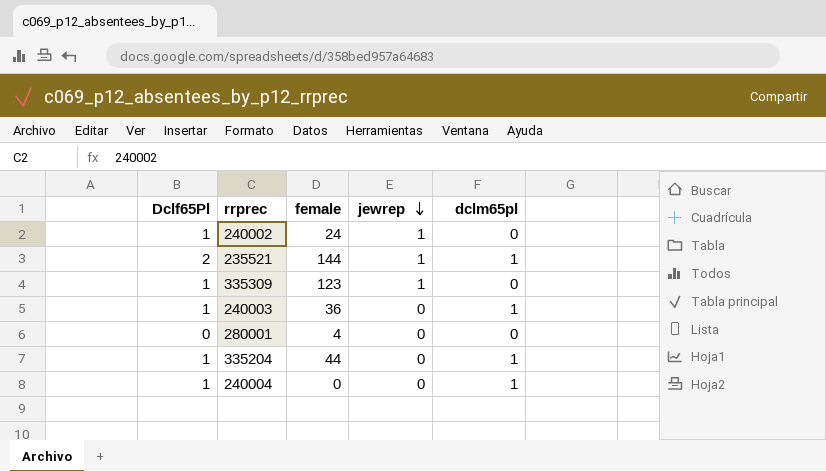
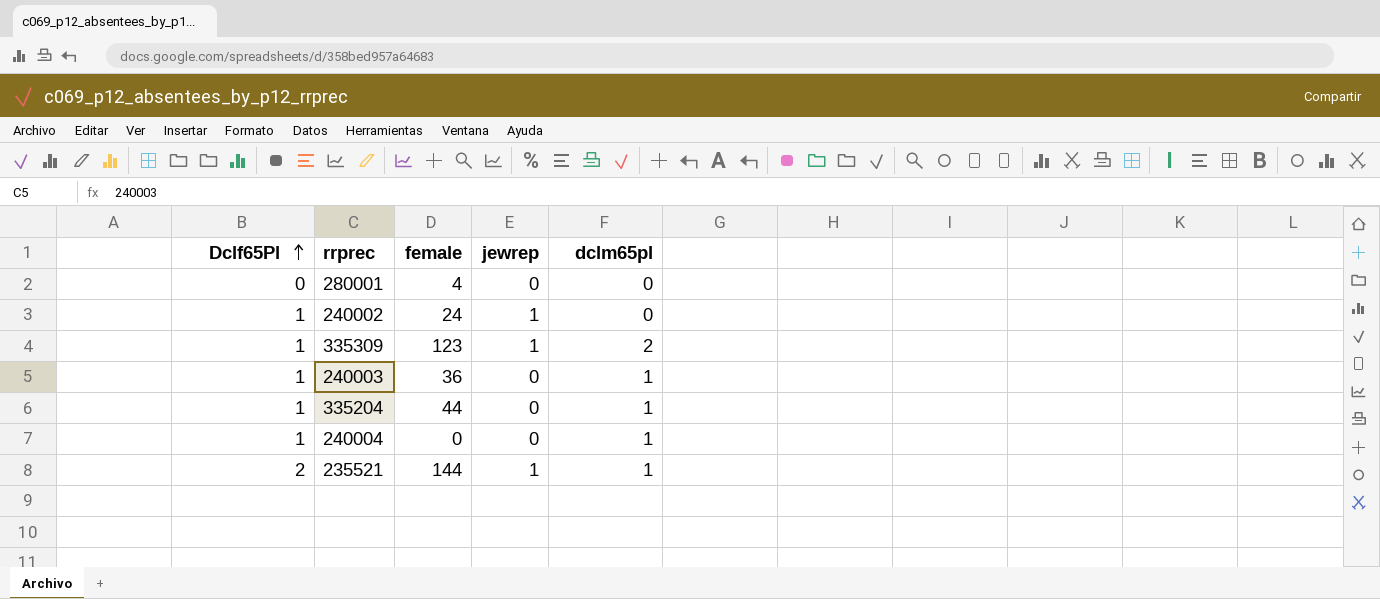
row order: jewrep descending -> Dclf65Pl ascending
335309 | dclm65pl: 0 -> 2

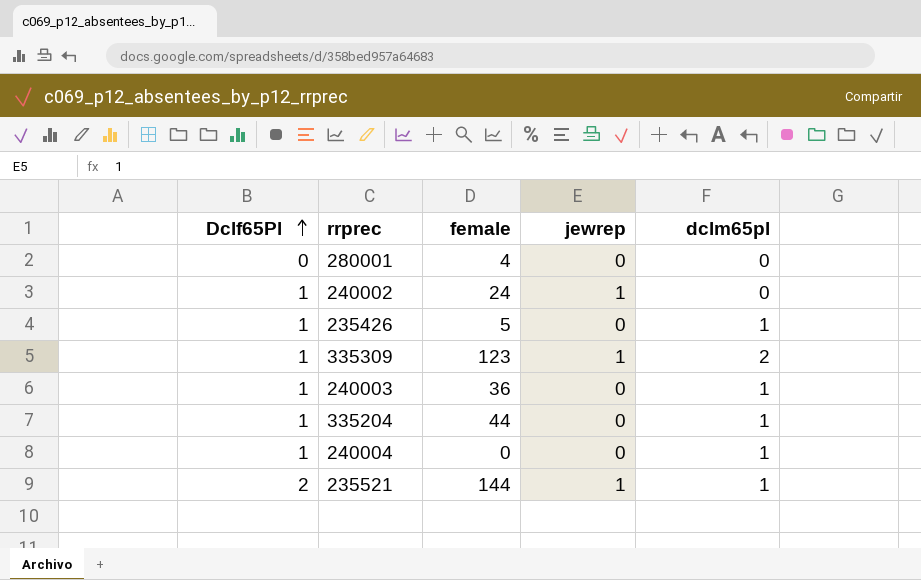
row 235426: none -> 1 | 5 | 0 | 1

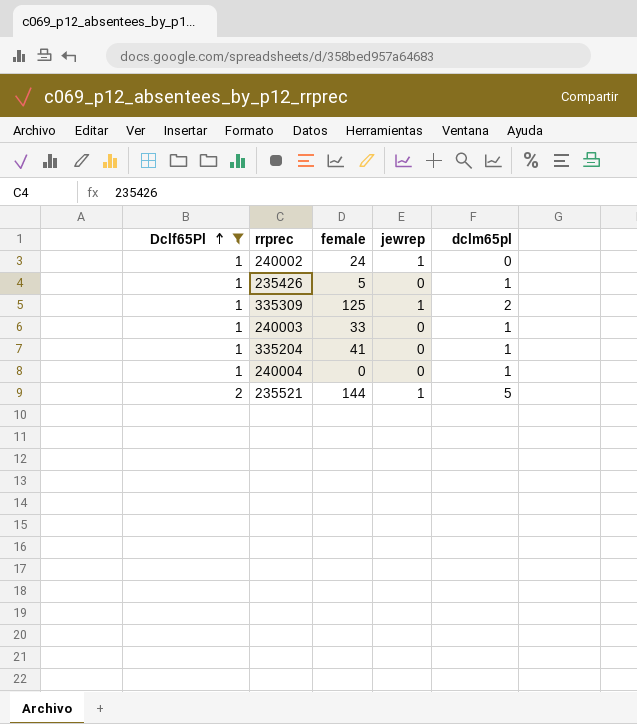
filter: none -> Dclf65Pl != 0
335309 | female: 123 -> 125
240003 | female: 36 -> 33
335204 | female: 44 -> 41
235521 | dclm65pl: 1 -> 5

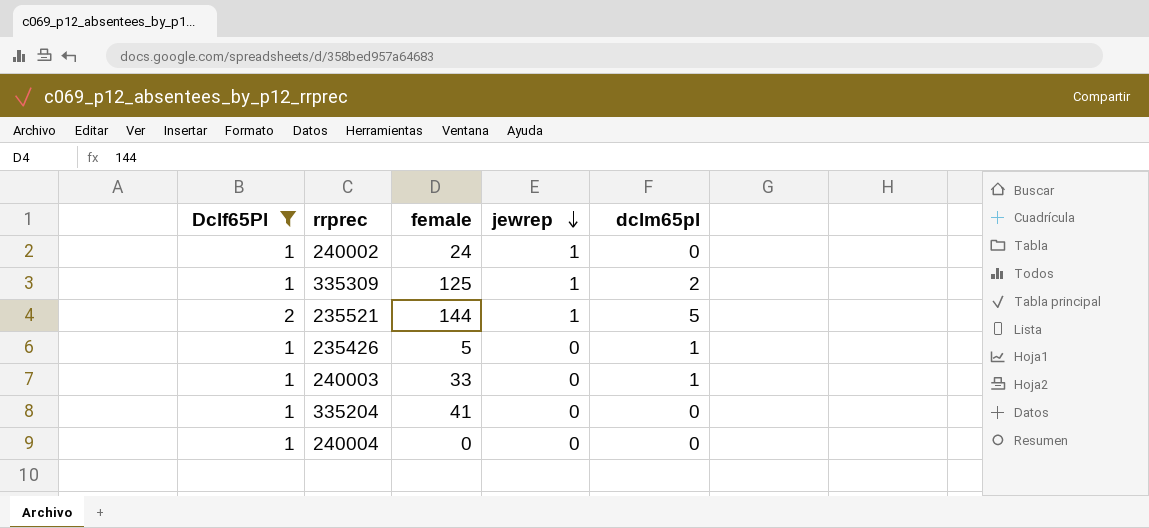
row order: Dclf65Pl ascending -> jewrep descending
335204 | dclm65pl: 1 -> 0
240004 | dclm65pl: 1 -> 0

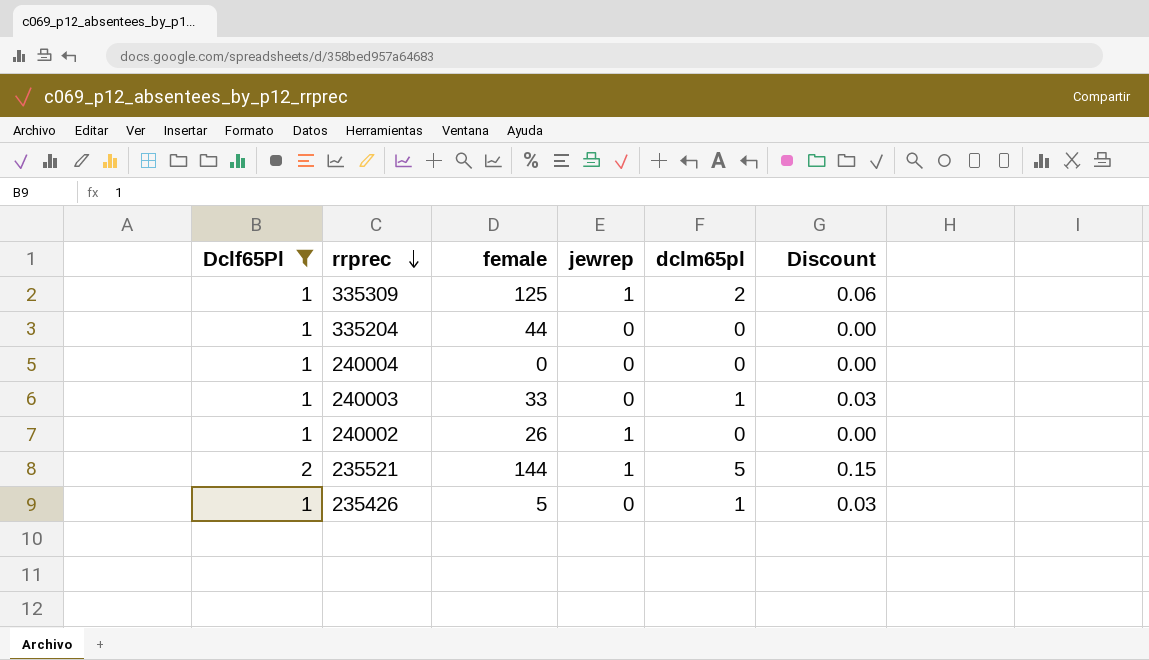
row order: jewrep descending -> rrprec descending
column Discount | formula: none -> [dclm65pl] * 0.03
335204 | female: 41 -> 44
240002 | female: 24 -> 26

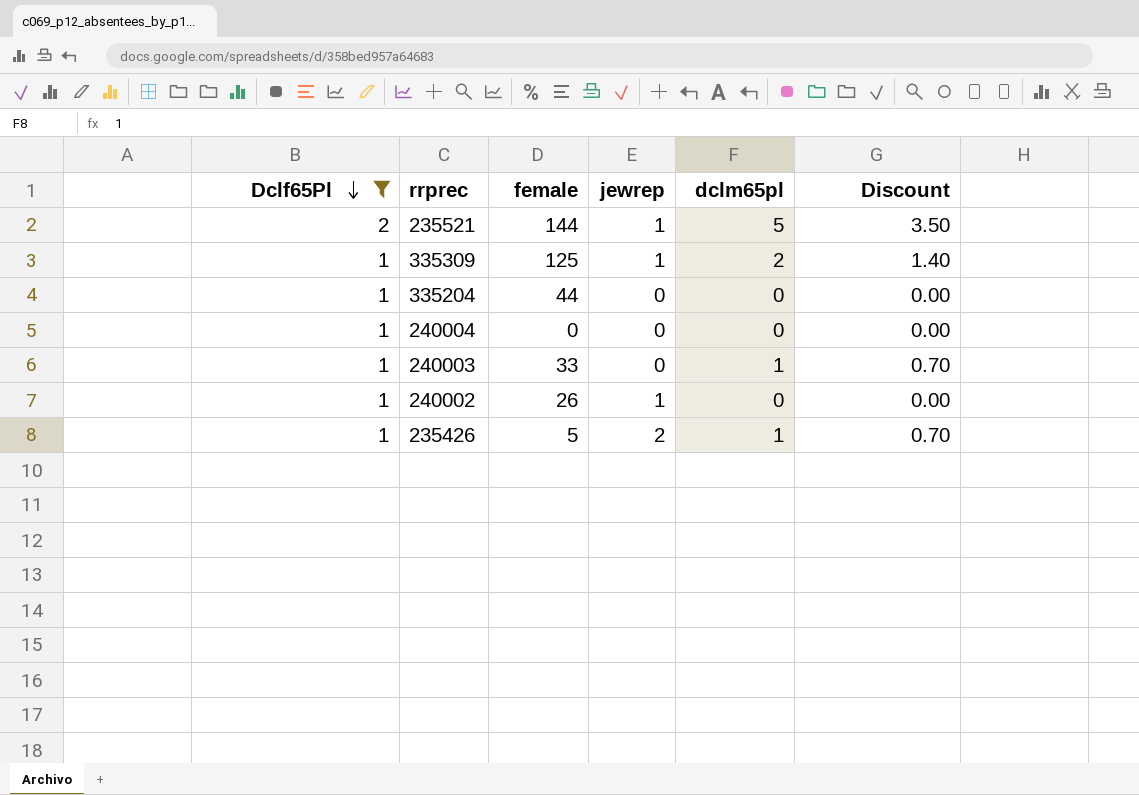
row order: rrprec descending -> Dclf65Pl descending
column Discount | formula: [dclm65pl] * 0.03 -> [dclm65pl] * 0.7
235426 | jewrep: 0 -> 2

